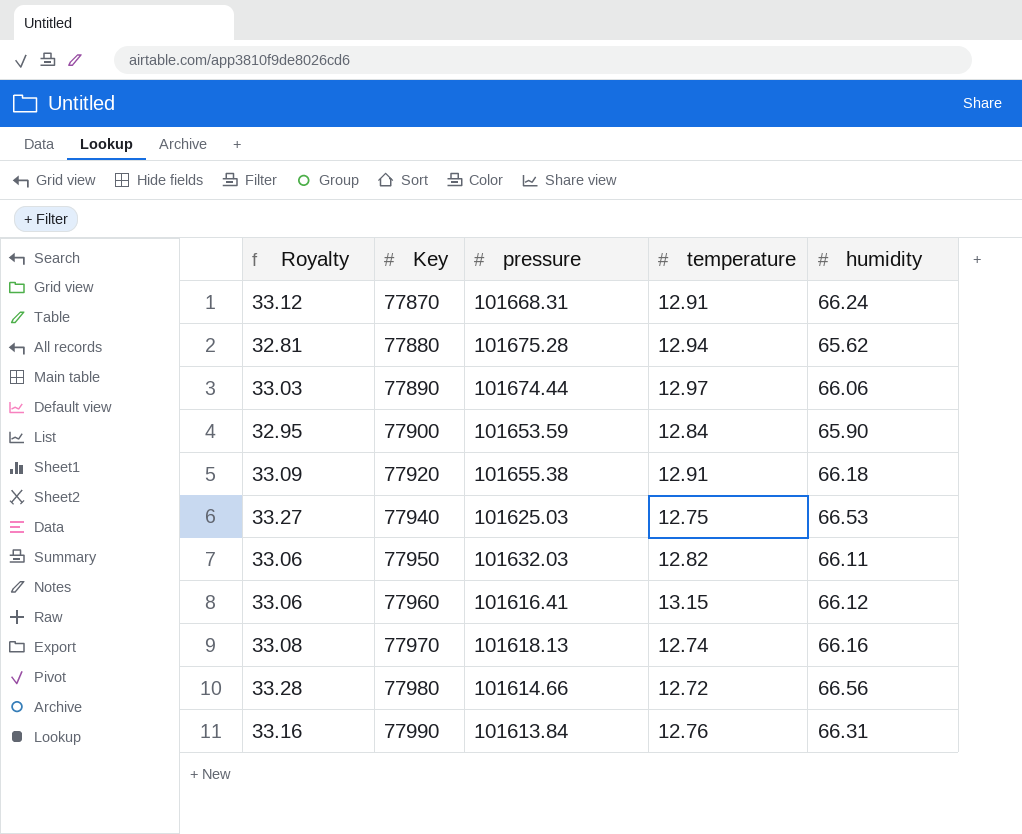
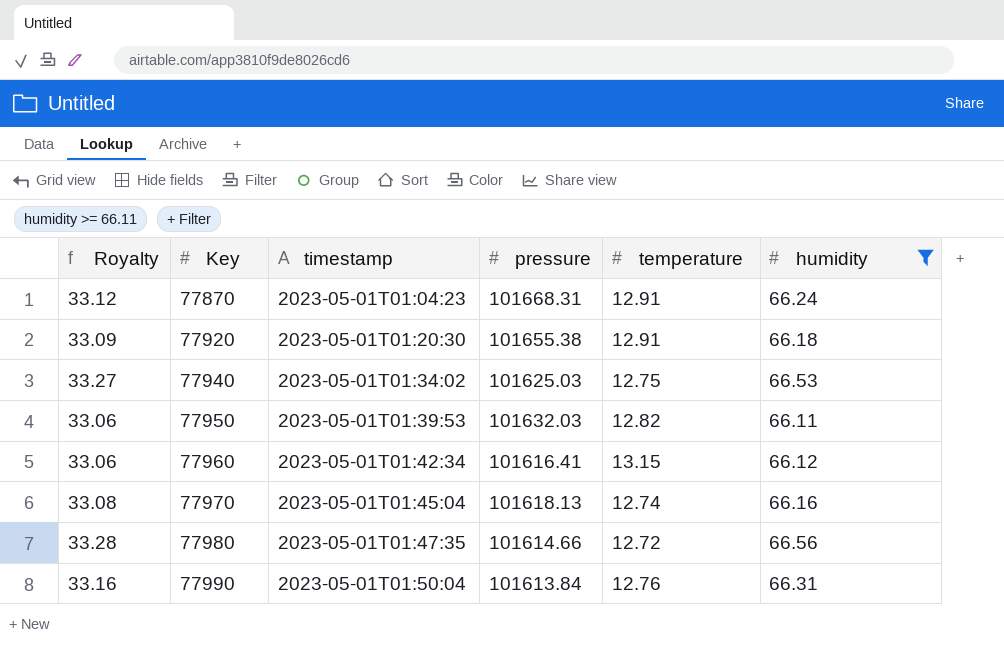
filter: none -> humidity >= 66.11
column timestamp | position: none -> 3

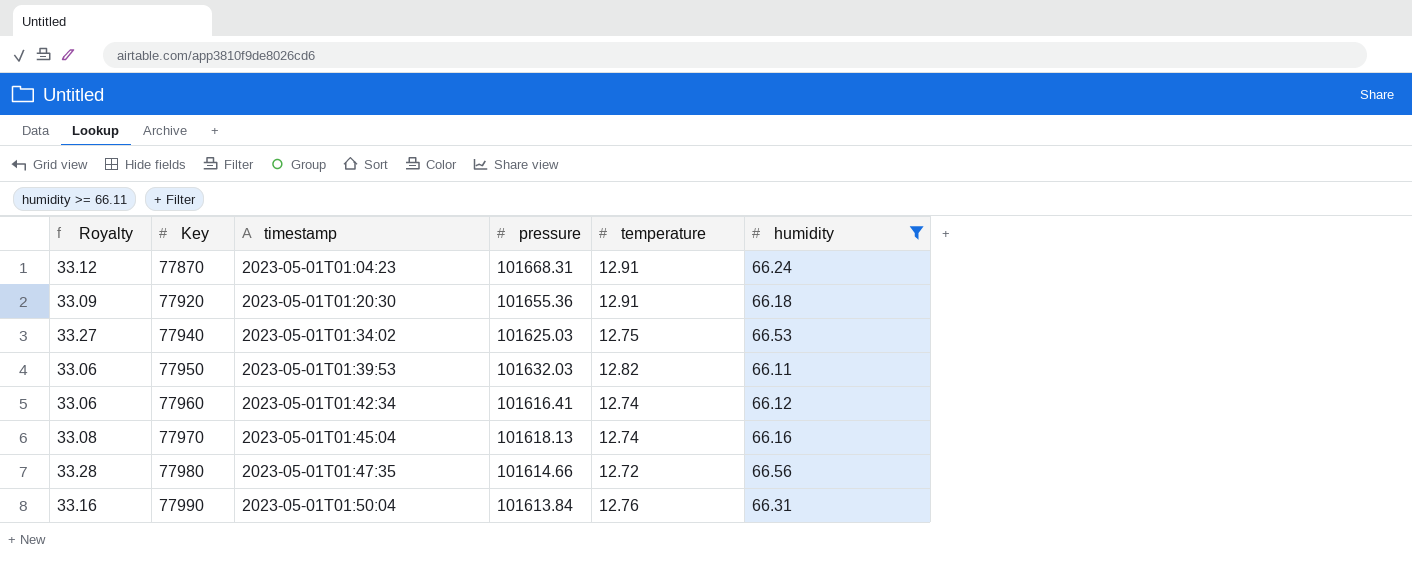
77920 | pressure: 101655.38 -> 101655.36
77960 | temperature: 13.15 -> 12.74

